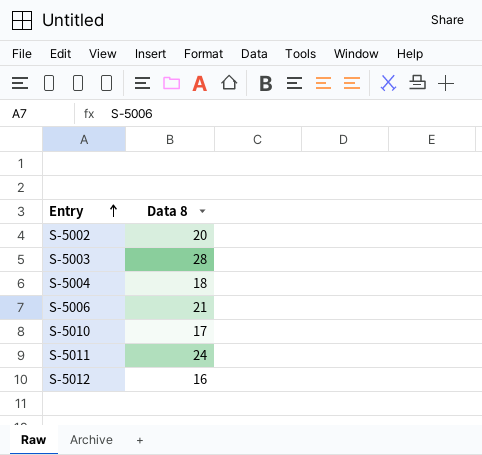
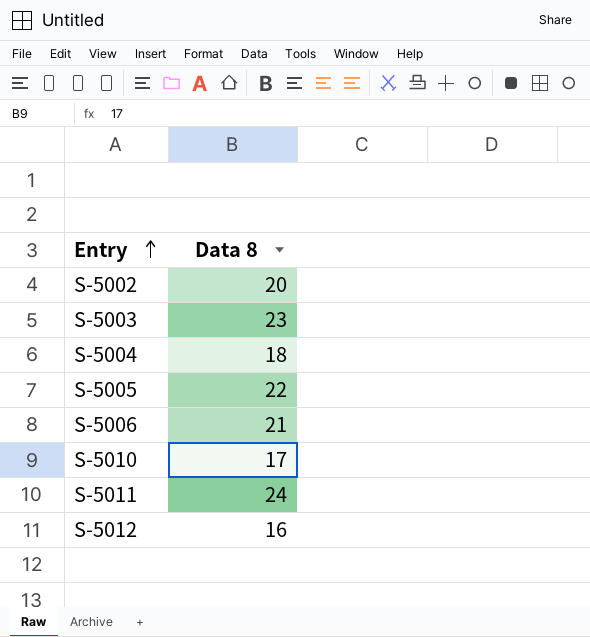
S-5003 | Data 8: 28 -> 23
row S-5005: none -> 22

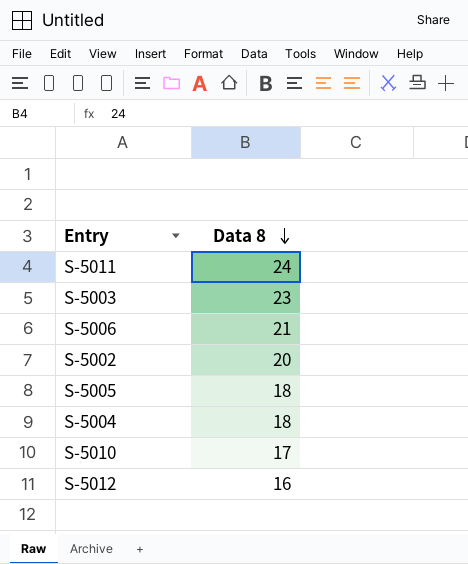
row order: Entry ascending -> Data 8 descending
S-5005 | Data 8: 22 -> 18

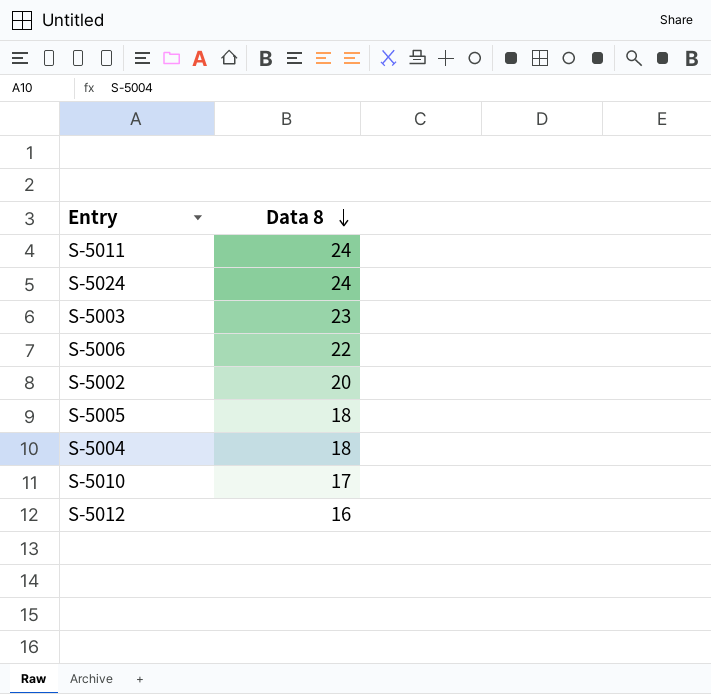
row S-5024: none -> 24
S-5006 | Data 8: 21 -> 22

